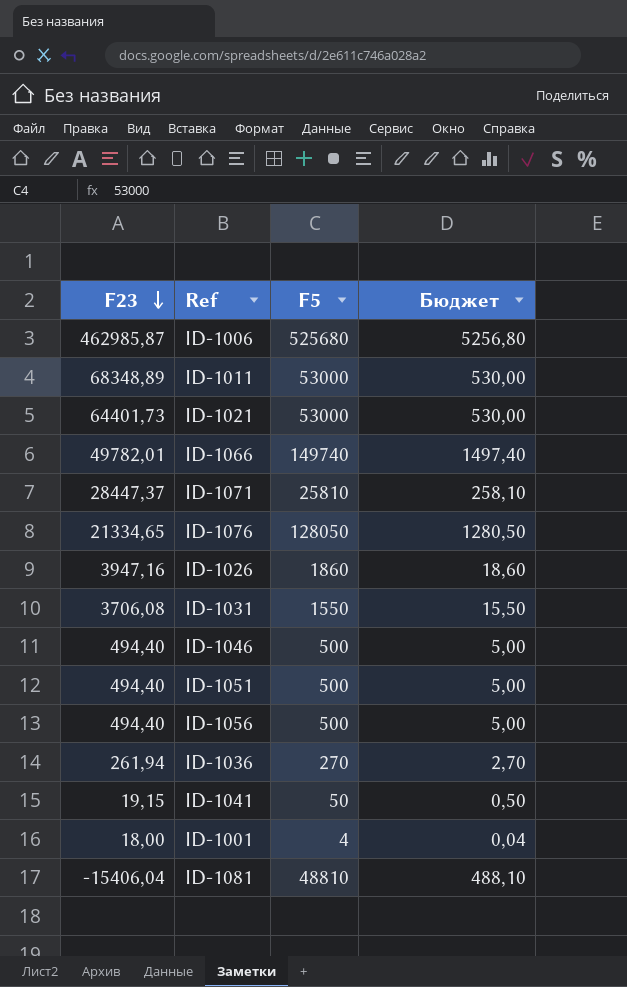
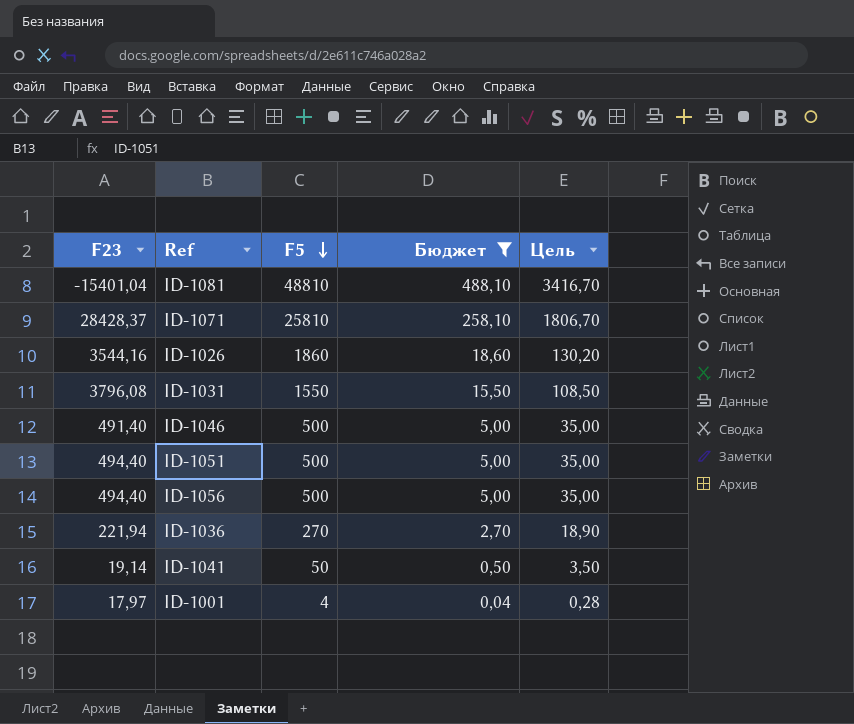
filter: none -> Бюджет <= 488,10
row order: F23 descending -> F5 descending
column Цель | formula: none -> [F5] * 0,07
ID-1081 | F23: -15406,04 -> -15401,04
ID-1071 | F23: 28447,37 -> 28428,37
ID-1026 | F23: 3947,16 -> 3544,16
ID-1031 | F23: 3706,08 -> 3796,08
ID-1046 | F23: 494,40 -> 491,40
ID-1036 | F23: 261,94 -> 221,94
ID-1041 | F23: 19,15 -> 19,14
ID-1001 | F23: 18,00 -> 17,97

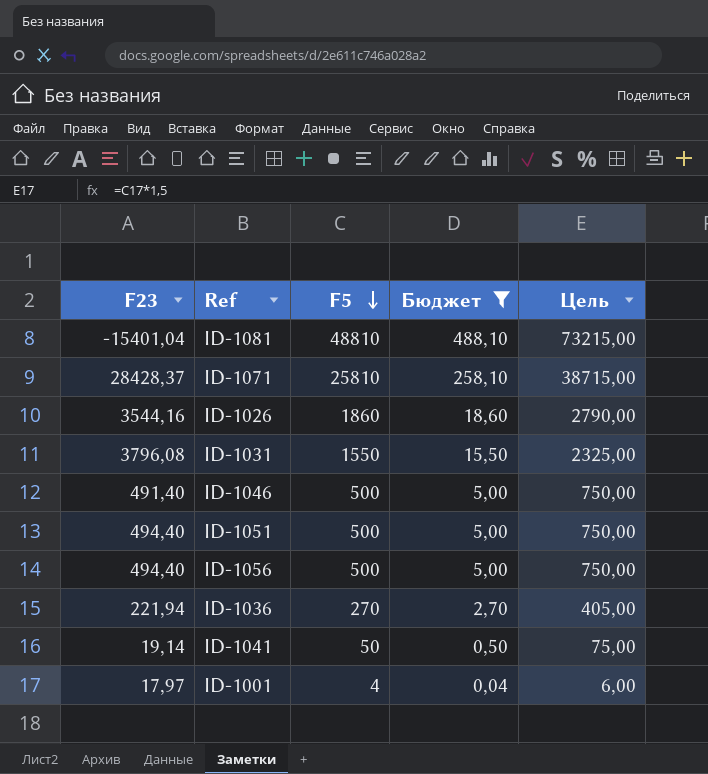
column Цель | formula: [F5] * 0,07 -> [F5] * 1,5

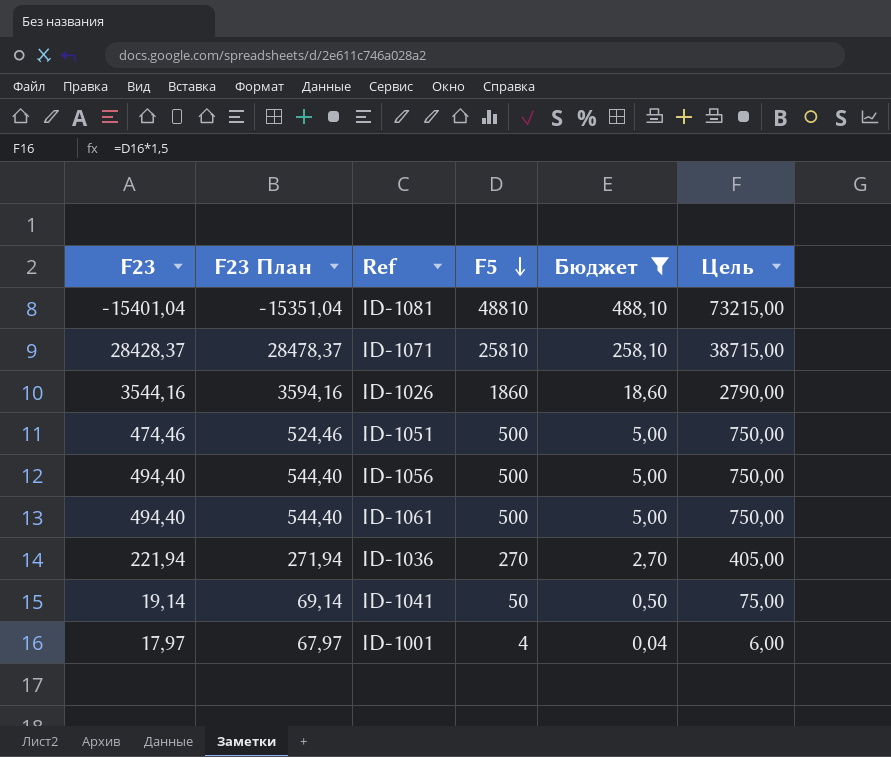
column F23 План | formula: none -> [F23] + 50
row ID-1031: 3796,08 | 1550 | 15,50 | 2325,00 -> none
row ID-1046: 491,40 | 500 | 5,00 | 750,00 -> none
ID-1051 | F23: 494,40 -> 474,46
row ID-1061: none -> 494,40 | 544,40 | 500 | 5,00 | 750,00

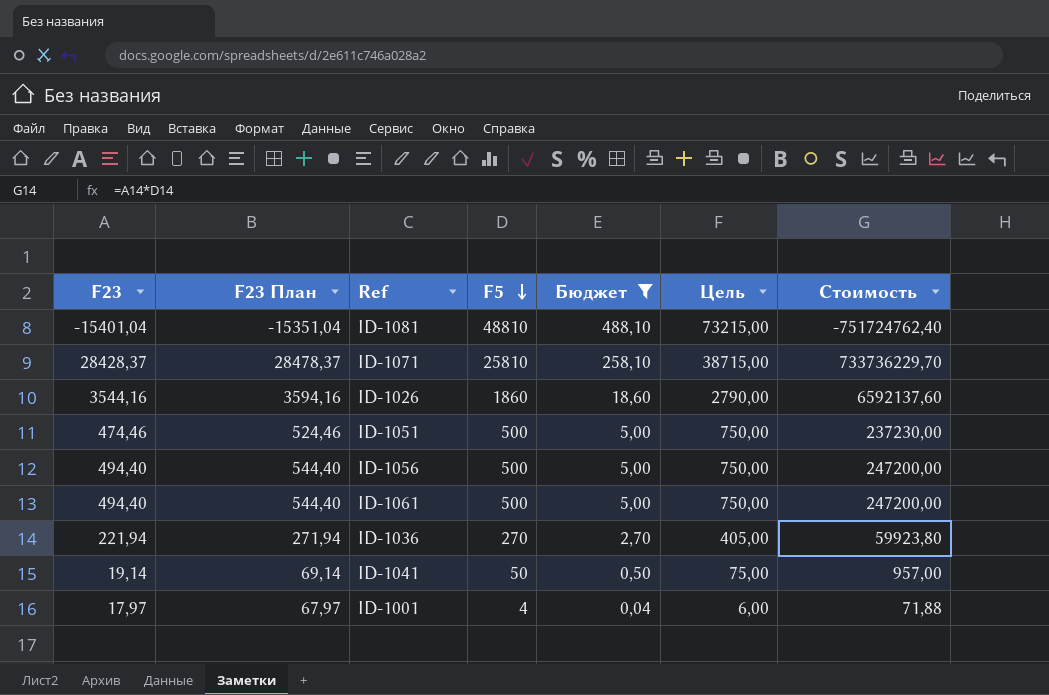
column Стоимость | formula: none -> [F23] * [F5]

